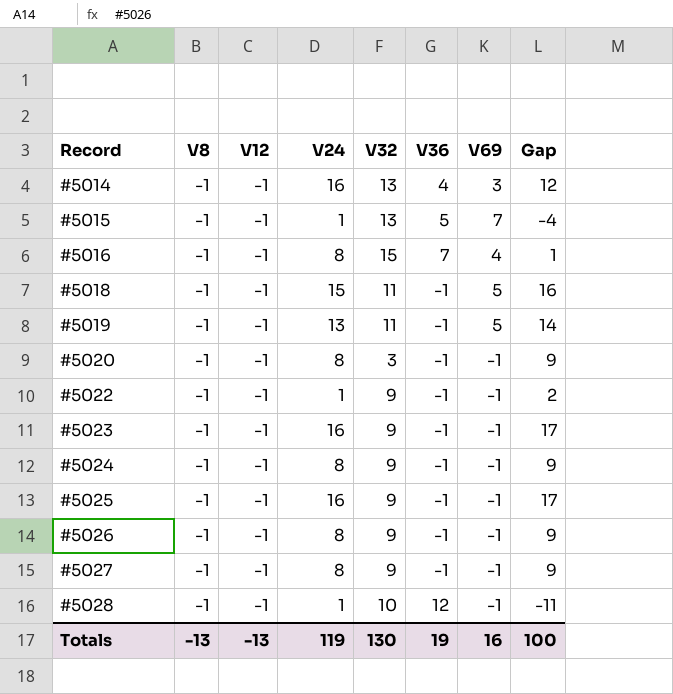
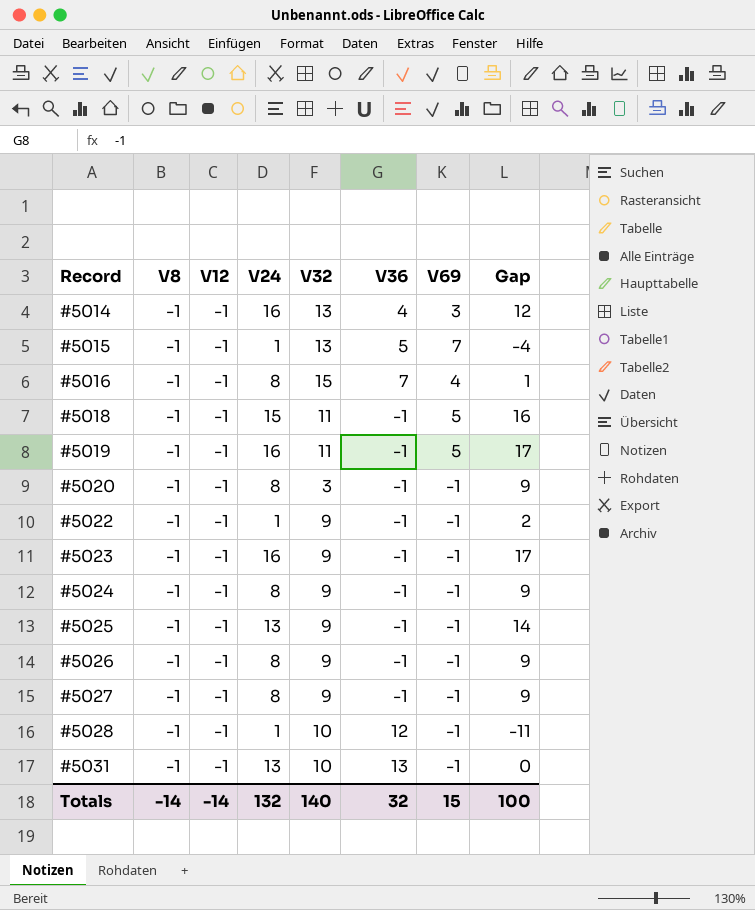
#5019 | V24: 13 -> 16
#5019 | Gap: 14 -> 17
#5025 | V24: 16 -> 13
#5025 | Gap: 17 -> 14
row #5031: none -> -1 | -1 | 13 | 10 | 13 | -1 | 0
Totals | V8: -13 -> -14
Totals | V12: -13 -> -14
Totals | V24: 119 -> 132
Totals | V32: 130 -> 140
Totals | V36: 19 -> 32
Totals | V69: 16 -> 15

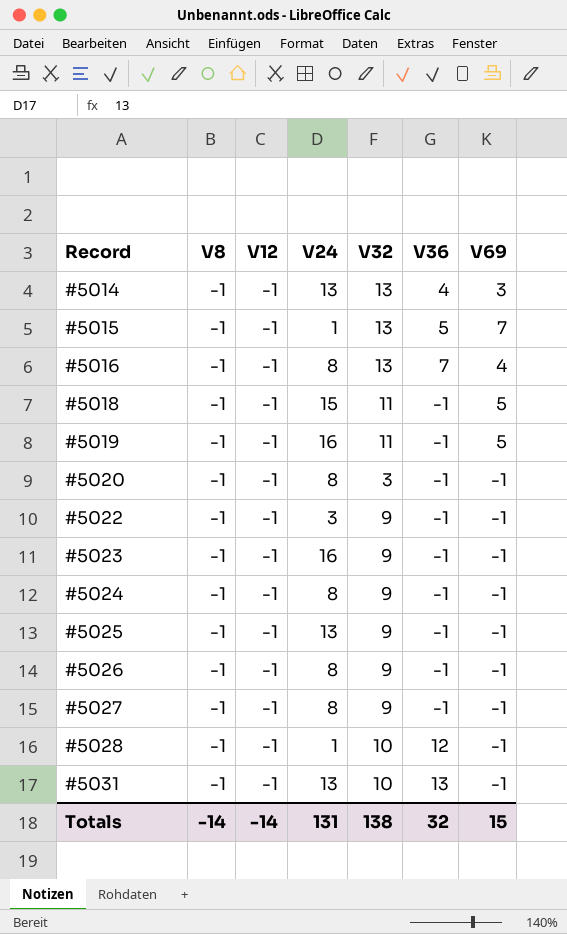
column Gap | formula: [V24] - [V36] -> none
#5014 | V24: 16 -> 13
#5016 | V32: 15 -> 13
#5022 | V24: 1 -> 3
Totals | V24: 132 -> 131
Totals | V32: 140 -> 138

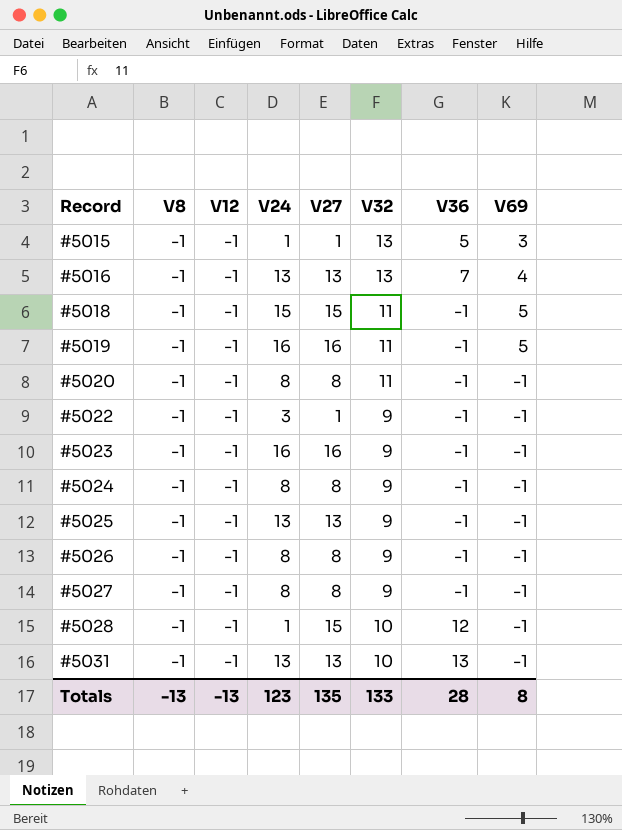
column V27 | position: none -> 5
row #5014: -1 | -1 | 13 | 13 | 4 | 3 -> none
#5015 | V69: 7 -> 3
#5016 | V24: 8 -> 13
#5020 | V32: 3 -> 11
Totals | V8: -14 -> -13
Totals | V12: -14 -> -13
Totals | V24: 131 -> 123
Totals | V32: 138 -> 133
Totals | V36: 32 -> 28
Totals | V69: 15 -> 8

